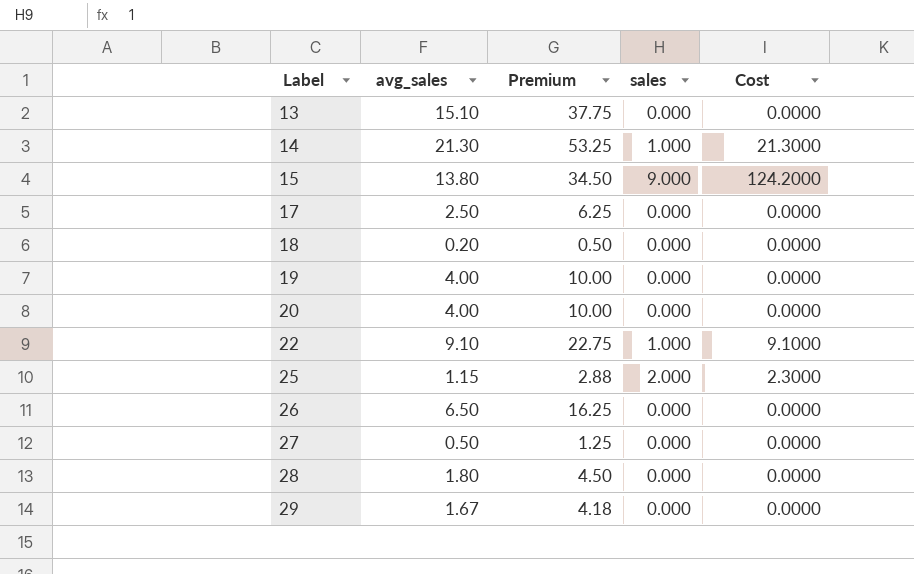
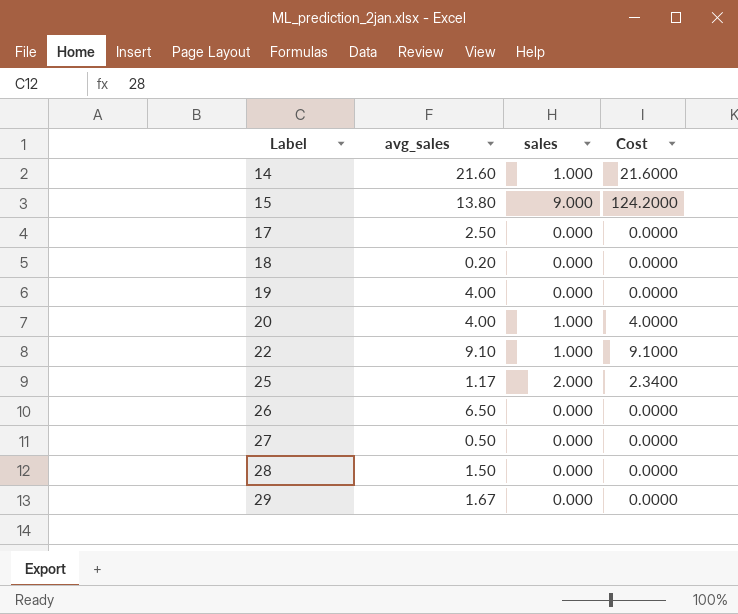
column Premium | formula: [avg_sales] * 2.5 -> none
row 13: 15.10 | 37.75 | 0.000 | 0.0000 -> none
14 | avg_sales: 21.30 -> 21.60
14 | Cost: 21.3000 -> 21.6000
20 | sales: 0.000 -> 1.000
20 | Cost: 0.0000 -> 4.0000
25 | avg_sales: 1.15 -> 1.17
25 | Cost: 2.3000 -> 2.3400
28 | avg_sales: 1.80 -> 1.50

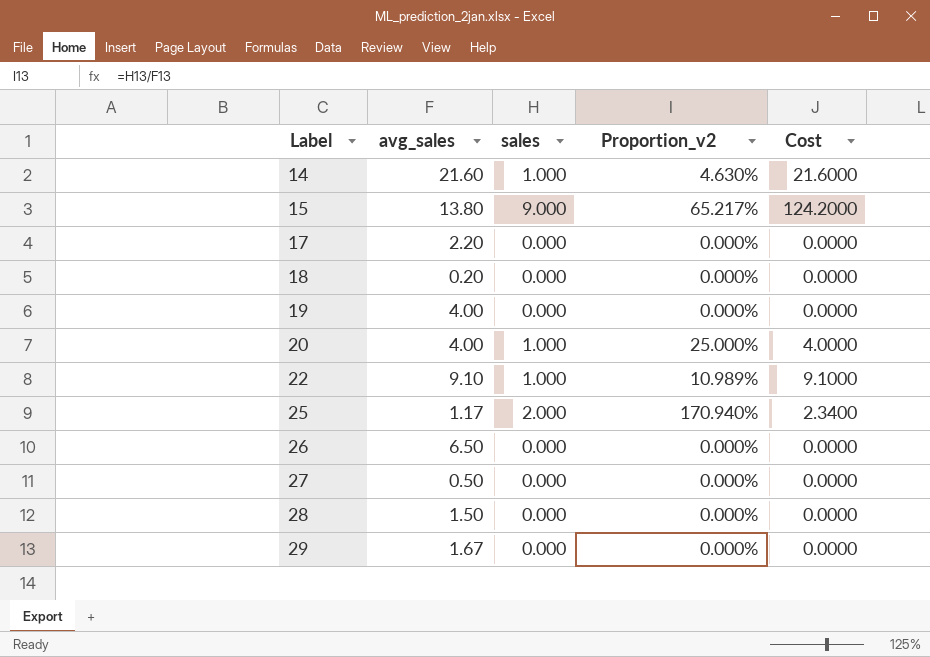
column Proportion_v2 | formula: none -> [sales] / [avg_sales]
17 | avg_sales: 2.50 -> 2.20

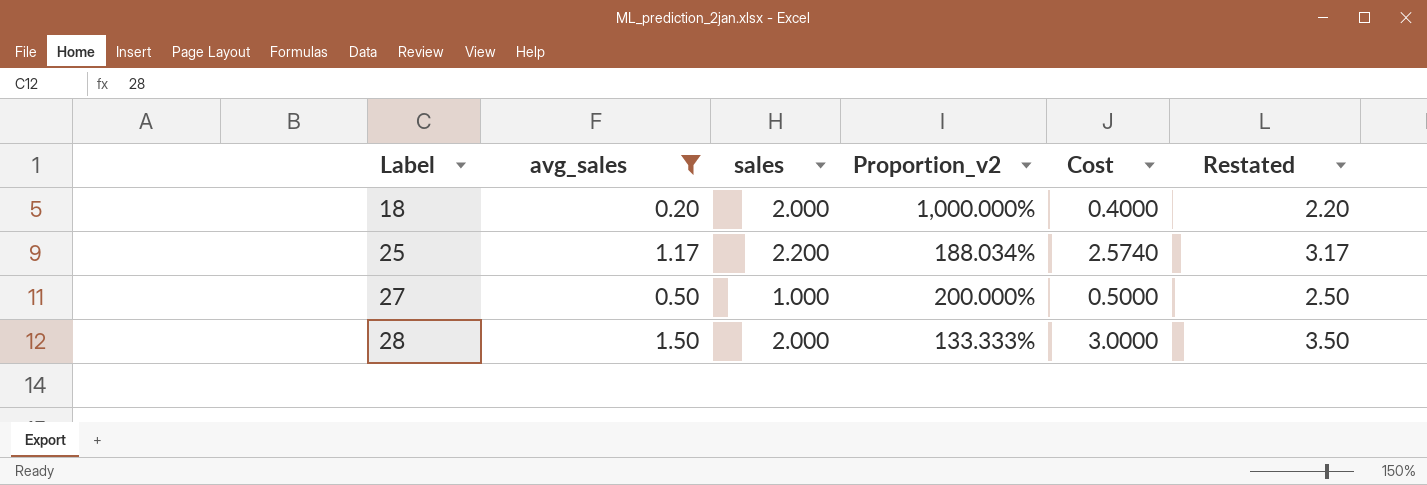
filter: none -> avg_sales <= 1.50
column Restated | formula: none -> [avg_sales] + 2
18 | sales: 0.000 -> 2.000
18 | Proportion_v2: 0.000% -> 1,000.000%
18 | Cost: 0.0000 -> 0.4000
25 | sales: 2.000 -> 2.200
25 | Proportion_v2: 170.940% -> 188.034%
25 | Cost: 2.3400 -> 2.5740
27 | sales: 0.000 -> 1.000
27 | Proportion_v2: 0.000% -> 200.000%
27 | Cost: 0.0000 -> 0.5000
28 | sales: 0.000 -> 2.000
28 | Proportion_v2: 0.000% -> 133.333%
28 | Cost: 0.0000 -> 3.0000

